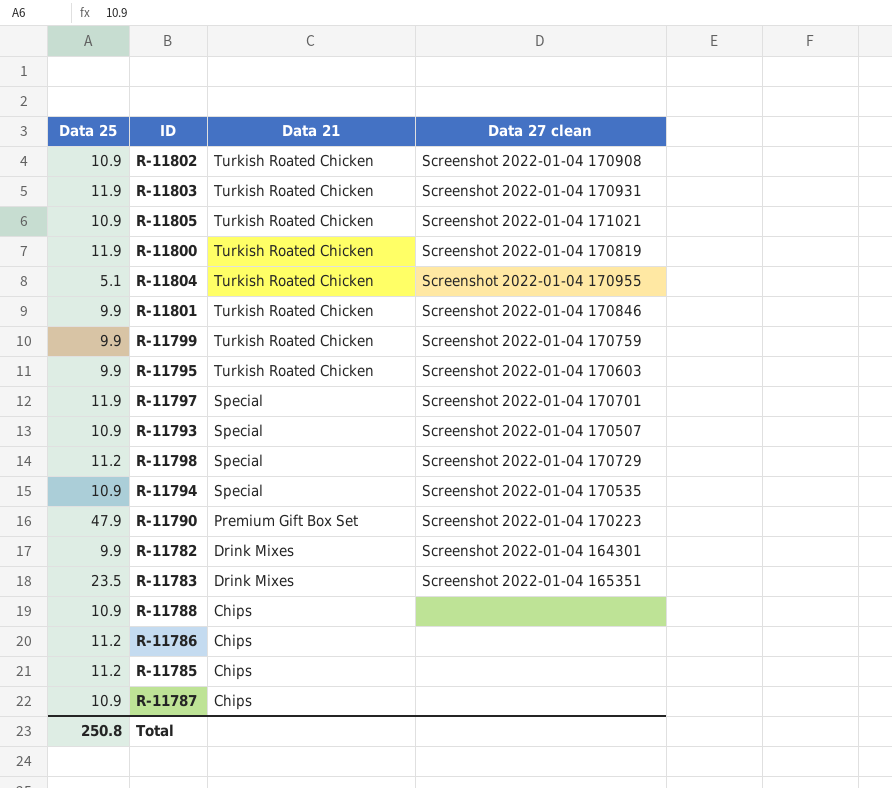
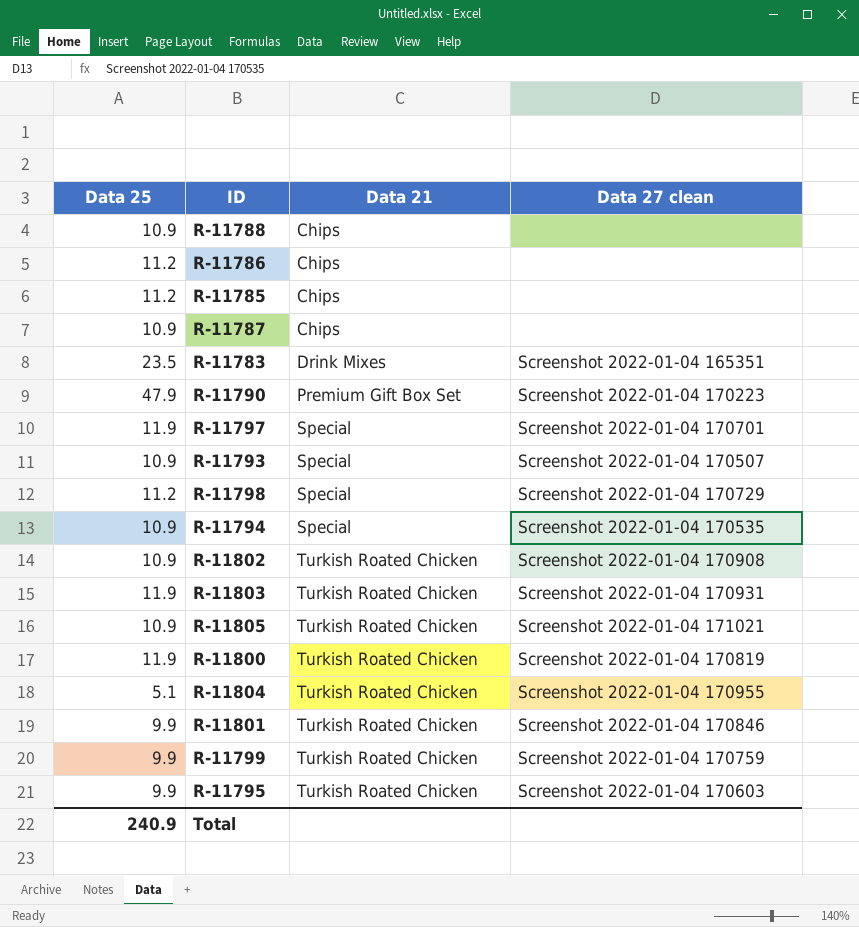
row order: Data 21 descending -> Data 21 ascending
row R-11782: 9.9 | Drink Mixes | Screenshot 2022-01-04 164301 -> none
Total | Data 25: 250.8 -> 240.9

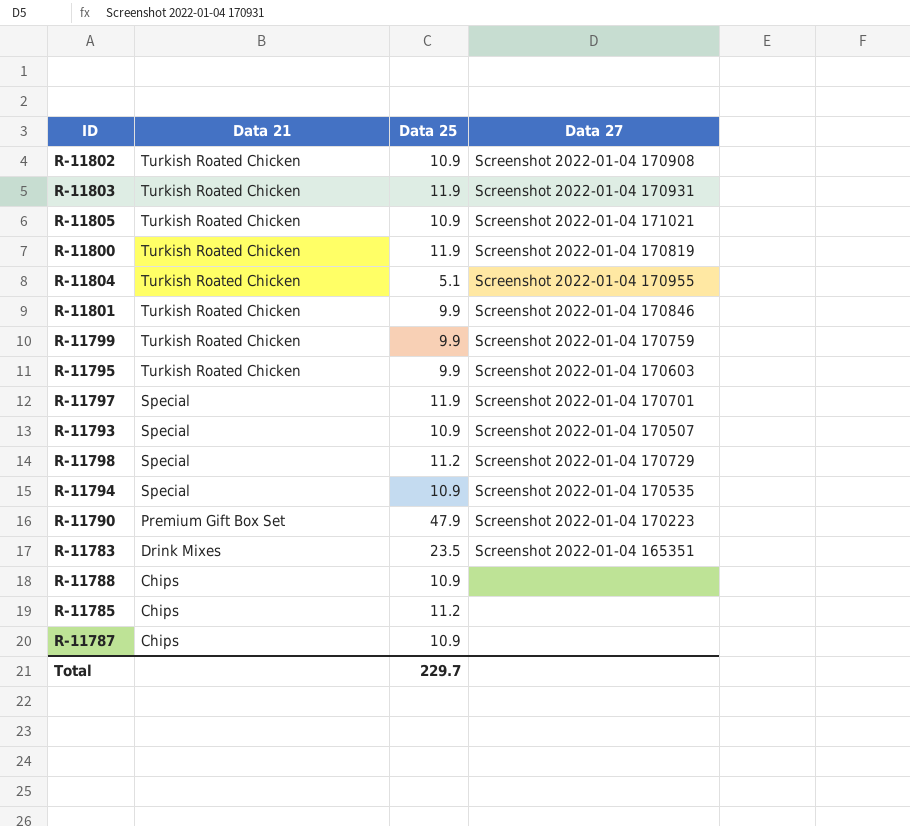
row order: Data 21 ascending -> Data 21 descending
column Data 25 | position: 1 -> 3
column name: Data 27 clean -> Data 27
row R-11786: 11.2 | Chips | none -> none
Total | Data 25: 240.9 -> 229.7

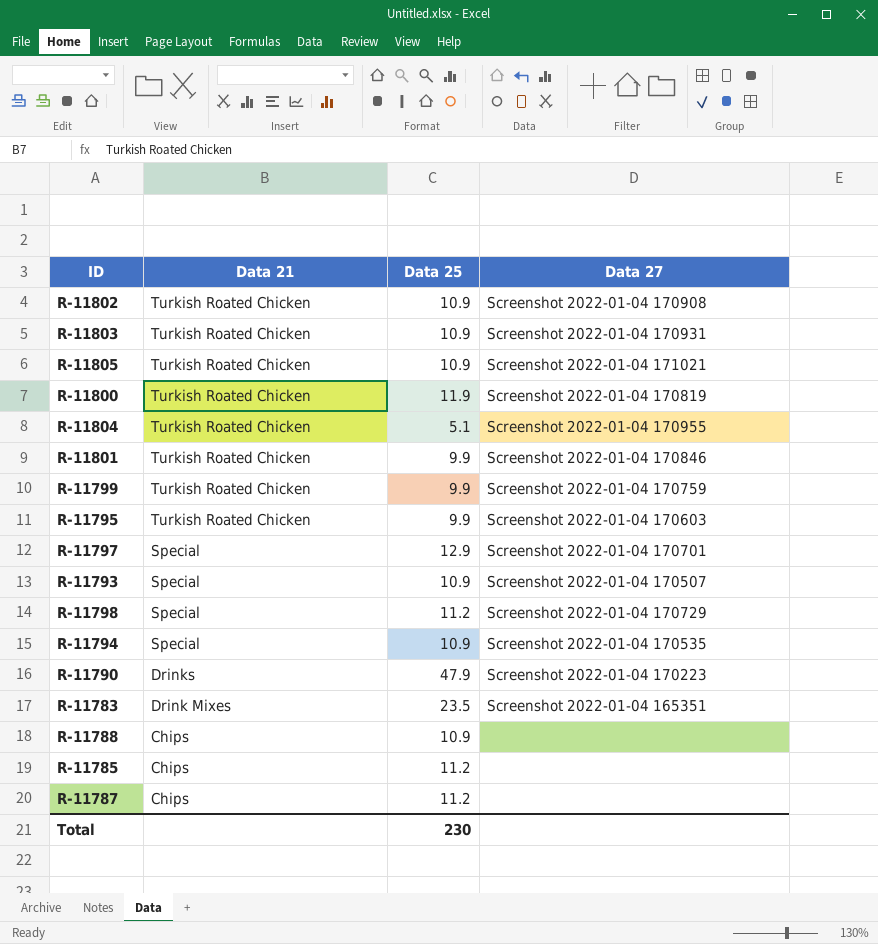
R-11803 | Data 25: 11.9 -> 10.9
R-11797 | Data 25: 11.9 -> 12.9
R-11790 | Data 21: Premium Gift Box Set -> Drinks
R-11787 | Data 25: 10.9 -> 11.2
Total | Data 25: 229.7 -> 230

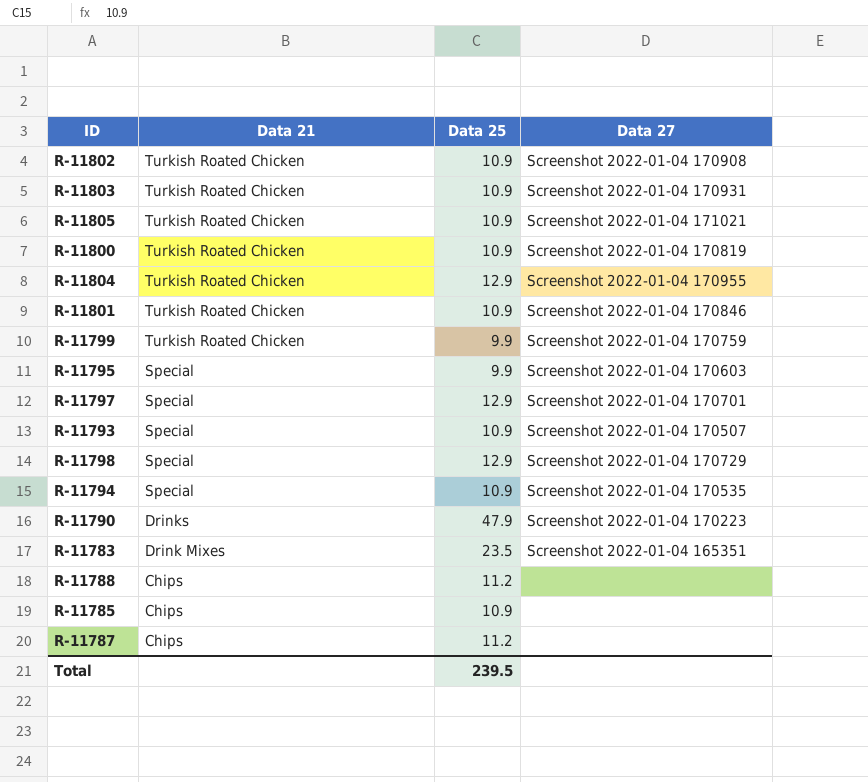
R-11800 | Data 25: 11.9 -> 10.9
R-11804 | Data 25: 5.1 -> 12.9
R-11801 | Data 25: 9.9 -> 10.9
R-11795 | Data 21: Turkish Roated Chicken -> Special
R-11798 | Data 25: 11.2 -> 12.9
R-11788 | Data 25: 10.9 -> 11.2
R-11785 | Data 25: 11.2 -> 10.9
Total | Data 25: 230 -> 239.5

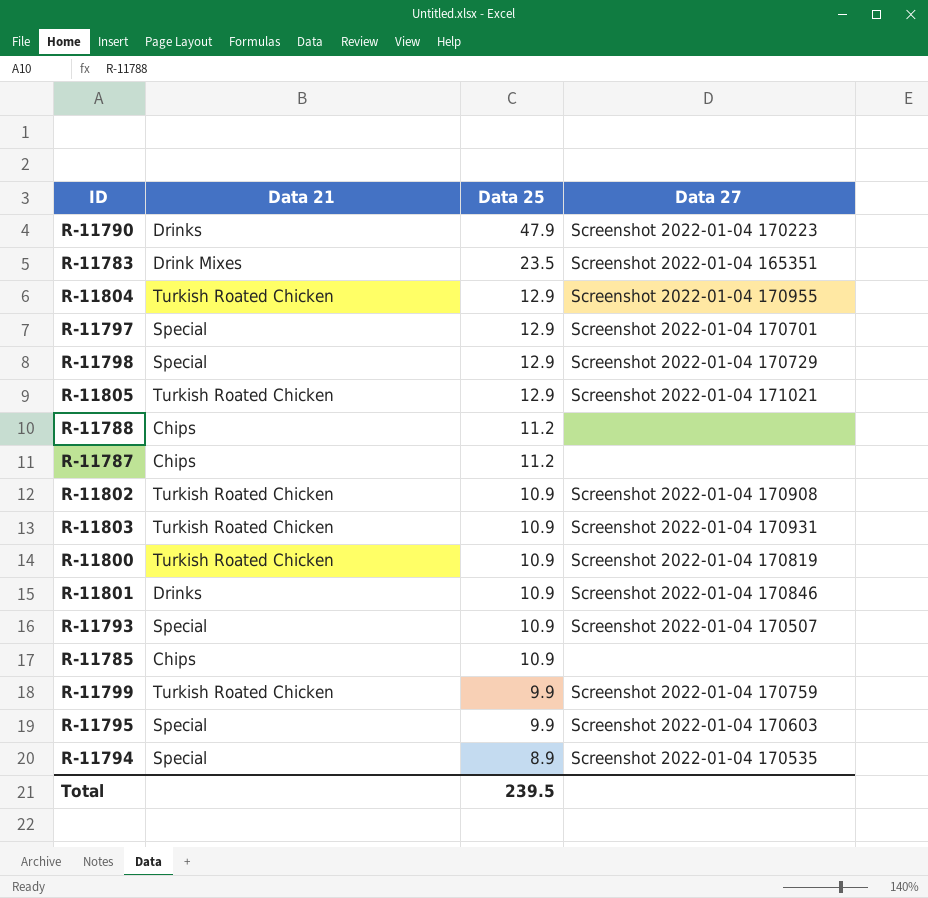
row order: Data 21 descending -> Data 25 descending
R-11805 | Data 25: 10.9 -> 12.9
R-11801 | Data 21: Turkish Roated Chicken -> Drinks
R-11794 | Data 25: 10.9 -> 8.9

